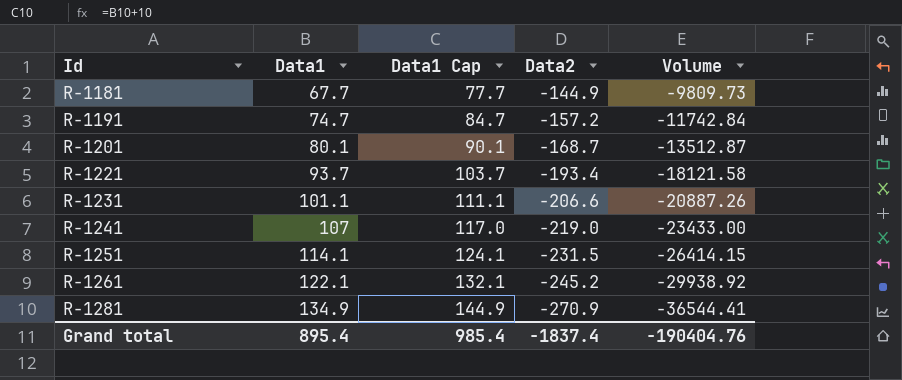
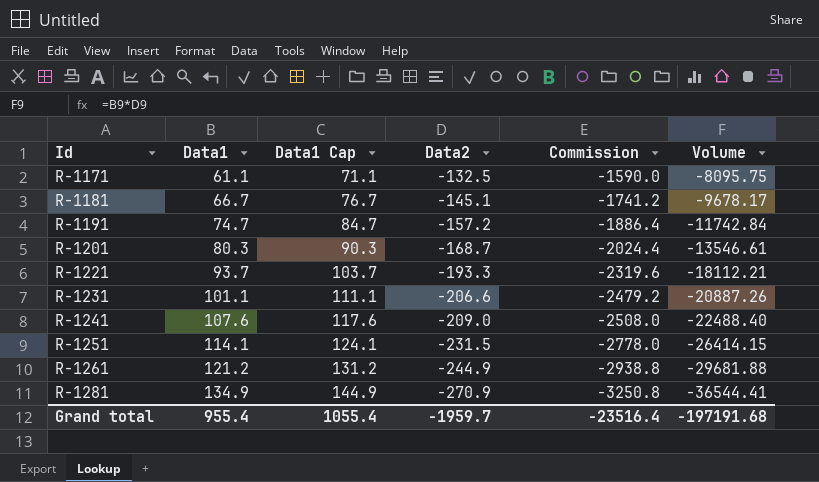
column Commission | formula: none -> [Data2] * 12
row R-1171: none -> 61.1 | 71.1 | -132.5 | -1590.0 | -8095.75
R-1181 | Data1: 67.7 -> 66.7
R-1181 | Data1 Cap: 77.7 -> 76.7
R-1181 | Data2: -144.9 -> -145.1
R-1181 | Volume: -9809.73 -> -9678.17
R-1201 | Data1: 80.1 -> 80.3
R-1201 | Data1 Cap: 90.1 -> 90.3
R-1201 | Volume: -13512.87 -> -13546.61
R-1221 | Data2: -193.4 -> -193.3
R-1221 | Volume: -18121.58 -> -18112.21
R-1241 | Data1: 107 -> 107.6
R-1241 | Data1 Cap: 117.0 -> 117.6
R-1241 | Data2: -219.0 -> -209.0
R-1241 | Volume: -23433.00 -> -22488.40
R-1261 | Data1: 122.1 -> 121.2
R-1261 | Data1 Cap: 132.1 -> 131.2
R-1261 | Data2: -245.2 -> -244.9
R-1261 | Volume: -29938.92 -> -29681.88
Grand total | Data1: 895.4 -> 955.4
Grand total | Data1 Cap: 985.4 -> 1055.4
Grand total | Data2: -1837.4 -> -1959.7
Grand total | Volume: -190404.76 -> -197191.68

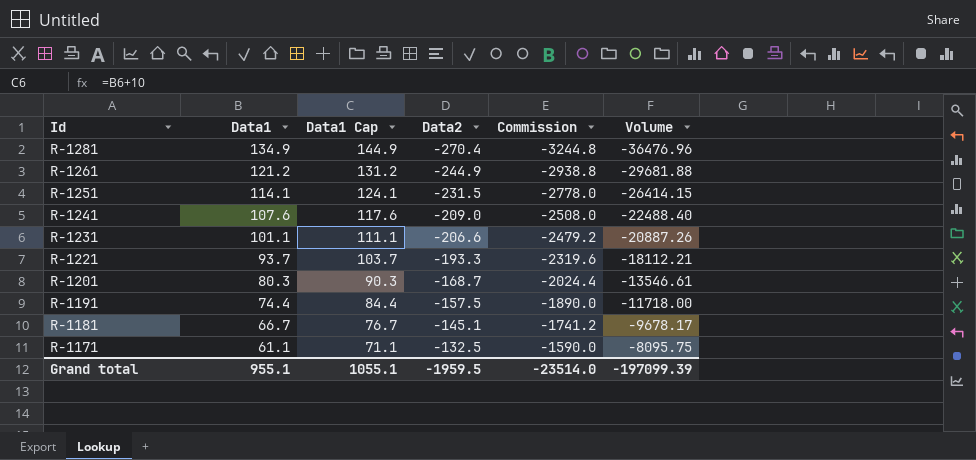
row order: Id ascending -> Id descending
R-1281 | Data2: -270.9 -> -270.4
R-1281 | Commission: -3250.8 -> -3244.8
R-1281 | Volume: -36544.41 -> -36476.96
R-1191 | Data1: 74.7 -> 74.4
R-1191 | Data1 Cap: 84.7 -> 84.4
R-1191 | Data2: -157.2 -> -157.5
R-1191 | Commission: -1886.4 -> -1890.0
R-1191 | Volume: -11742.84 -> -11718.00
Grand total | Data1: 955.4 -> 955.1
Grand total | Data1 Cap: 1055.4 -> 1055.1
Grand total | Data2: -1959.7 -> -1959.5
Grand total | Commission: -23516.4 -> -23514.0
Grand total | Volume: -197191.68 -> -197099.39

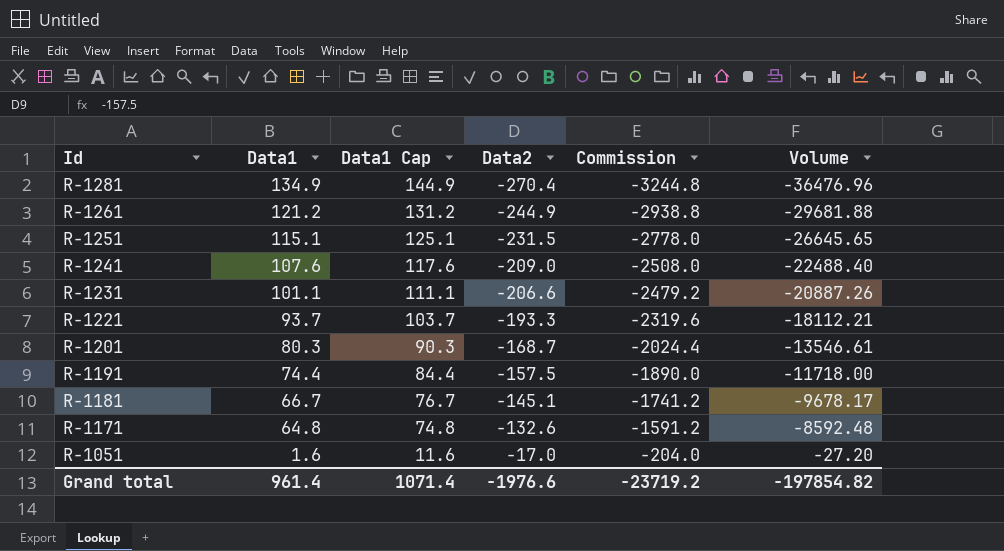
R-1251 | Data1: 114.1 -> 115.1
R-1251 | Data1 Cap: 124.1 -> 125.1
R-1251 | Volume: -26414.15 -> -26645.65
R-1171 | Data1: 61.1 -> 64.8
R-1171 | Data1 Cap: 71.1 -> 74.8
R-1171 | Data2: -132.5 -> -132.6
R-1171 | Commission: -1590.0 -> -1591.2
R-1171 | Volume: -8095.75 -> -8592.48
row R-1051: none -> 1.6 | 11.6 | -17.0 | -204.0 | -27.20
Grand total | Data1: 955.1 -> 961.4
Grand total | Data1 Cap: 1055.1 -> 1071.4
Grand total | Data2: -1959.5 -> -1976.6
Grand total | Commission: -23514.0 -> -23719.2
Grand total | Volume: -197099.39 -> -197854.82

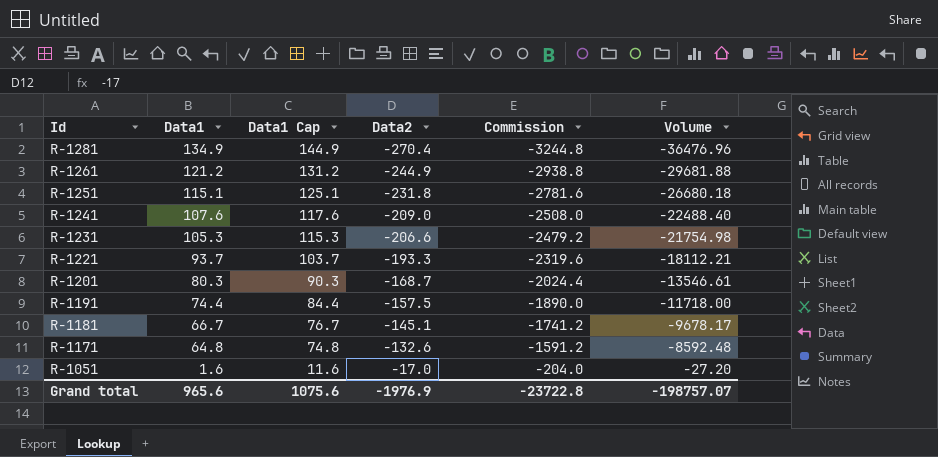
R-1251 | Data2: -231.5 -> -231.8
R-1251 | Commission: -2778.0 -> -2781.6
R-1251 | Volume: -26645.65 -> -26680.18
R-1231 | Data1: 101.1 -> 105.3
R-1231 | Data1 Cap: 111.1 -> 115.3
R-1231 | Volume: -20887.26 -> -21754.98
Grand total | Data1: 961.4 -> 965.6
Grand total | Data1 Cap: 1071.4 -> 1075.6
Grand total | Data2: -1976.6 -> -1976.9
Grand total | Commission: -23719.2 -> -23722.8
Grand total | Volume: -197854.82 -> -198757.07

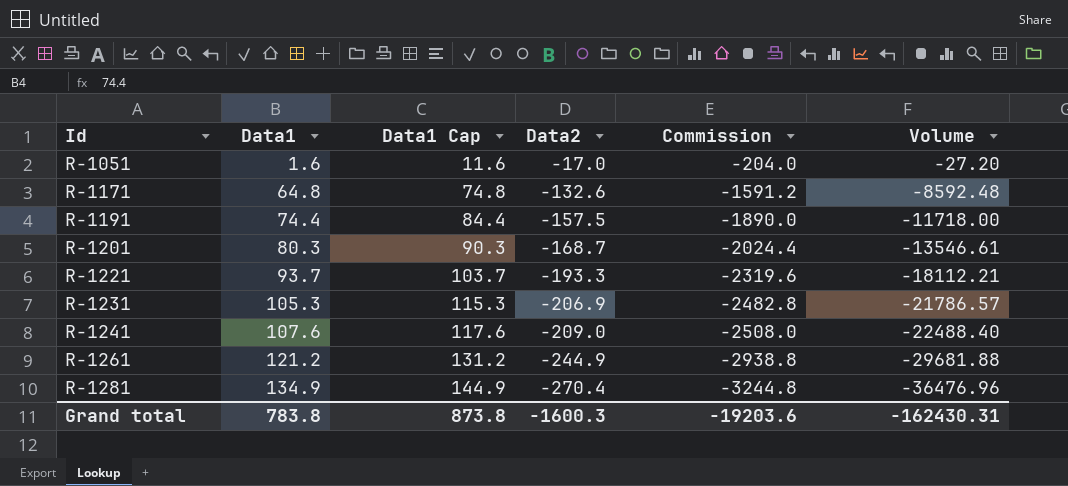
row order: Id descending -> Id ascending
row R-1251: 115.1 | 125.1 | -231.8 | -2781.6 | -26680.18 -> none
row R-1181: 66.7 | 76.7 | -145.1 | -1741.2 | -9678.17 -> none
R-1231 | Data2: -206.6 -> -206.9
R-1231 | Commission: -2479.2 -> -2482.8
R-1231 | Volume: -21754.98 -> -21786.57
Grand total | Data1: 965.6 -> 783.8
Grand total | Data1 Cap: 1075.6 -> 873.8
Grand total | Data2: -1976.9 -> -1600.3
Grand total | Commission: -23722.8 -> -19203.6
Grand total | Volume: -198757.07 -> -162430.31

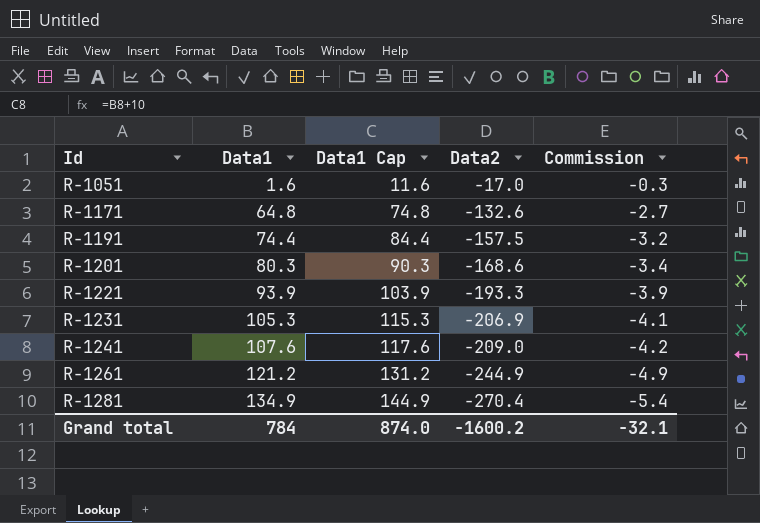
column Volume | formula: [Data1] * [Data2] -> none
column Commission | formula: [Data2] * 12 -> [Data2] * 0.02
R-1201 | Data2: -168.7 -> -168.6
R-1221 | Data1: 93.7 -> 93.9
R-1221 | Data1 Cap: 103.7 -> 103.9
Grand total | Data1: 783.8 -> 784
Grand total | Data1 Cap: 873.8 -> 874.0
Grand total | Data2: -1600.3 -> -1600.2
Grand total | Commission: -19203.6 -> -32.1

